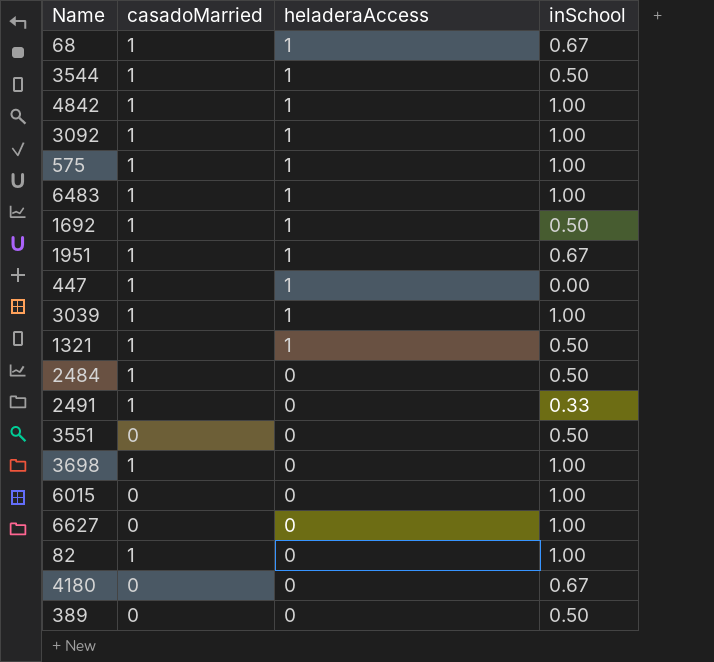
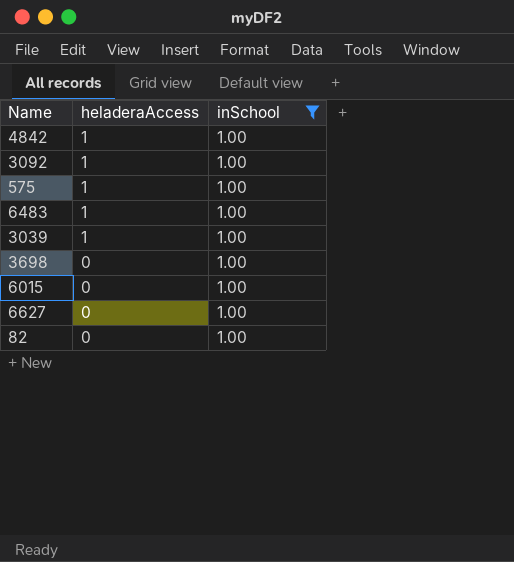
filter: none -> inSchool = 1.00
column casadoMarried | position: 2 -> none

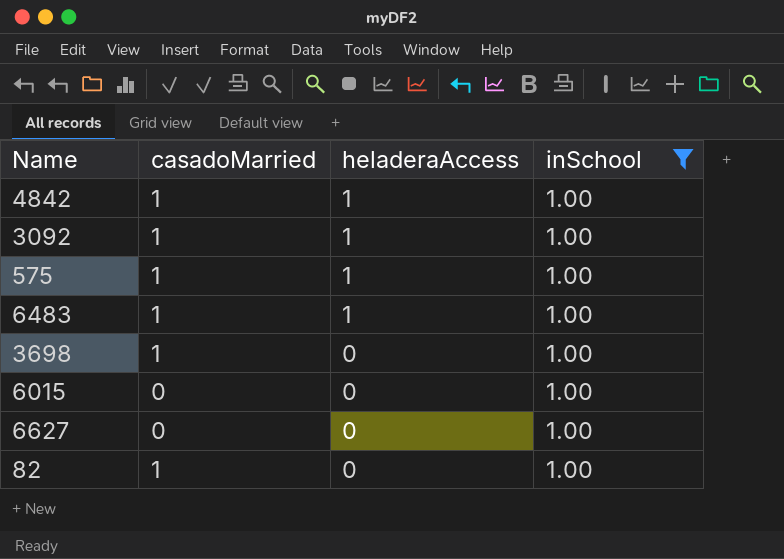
column casadoMarried | position: none -> 2
row 3039: 1 | 1.00 -> none

